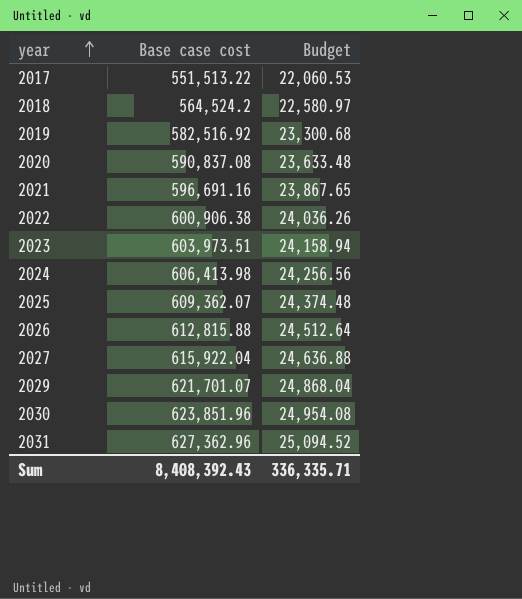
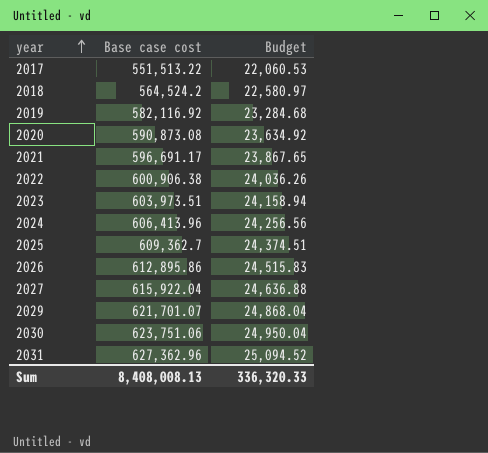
2019 | Base case cost: 582,516.92 -> 582,116.92
2019 | Budget: 23,300.68 -> 23,284.68
2020 | Base case cost: 590,837.08 -> 590,873.08
2020 | Budget: 23,633.48 -> 23,634.92
2021 | Base case cost: 596,691.16 -> 596,691.17
2024 | Base case cost: 606,413.98 -> 606,413.96
2025 | Base case cost: 609,362.07 -> 609,362.7
2025 | Budget: 24,374.48 -> 24,374.51
2026 | Base case cost: 612,815.88 -> 612,895.86
2026 | Budget: 24,512.64 -> 24,515.83
2030 | Base case cost: 623,851.96 -> 623,751.06
2030 | Budget: 24,954.08 -> 24,950.04
Sum | Base case cost: 8,408,392.43 -> 8,408,008.13
Sum | Budget: 336,335.71 -> 336,320.33

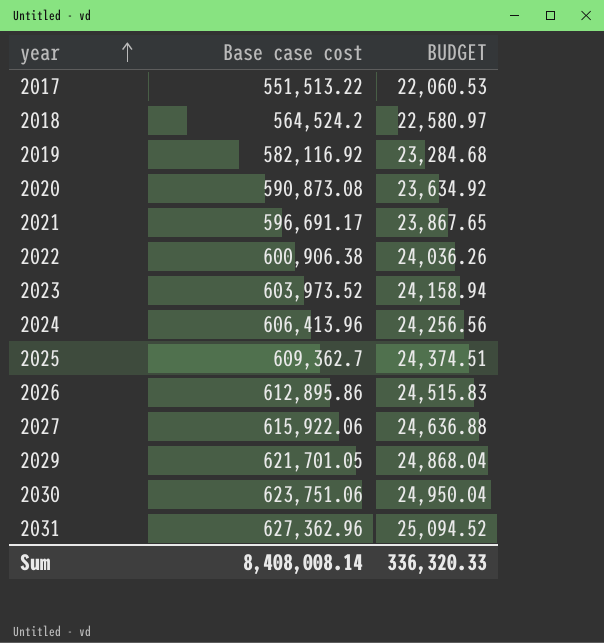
column name: Budget -> BUDGET
2023 | Base case cost: 603,973.51 -> 603,973.52
2027 | Base case cost: 615,922.04 -> 615,922.06
2029 | Base case cost: 621,701.07 -> 621,701.05
Sum | Base case cost: 8,408,008.13 -> 8,408,008.14

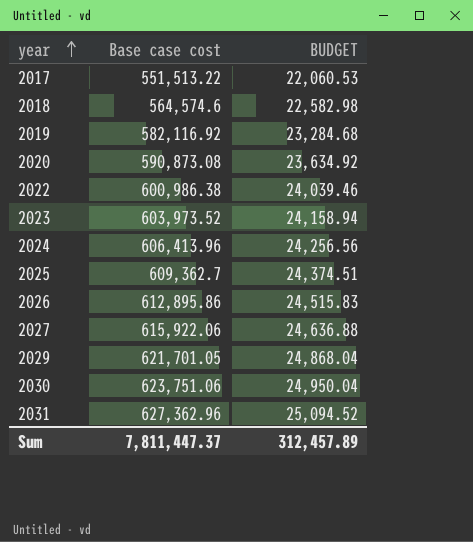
row 2021: 596,691.17 | 23,867.65 -> none
2018 | Base case cost: 564,524.2 -> 564,574.6
2018 | BUDGET: 22,580.97 -> 22,582.98
2022 | Base case cost: 600,906.38 -> 600,986.38
2022 | BUDGET: 24,036.26 -> 24,039.46
Sum | Base case cost: 8,408,008.14 -> 7,811,447.37
Sum | BUDGET: 336,320.33 -> 312,457.89

